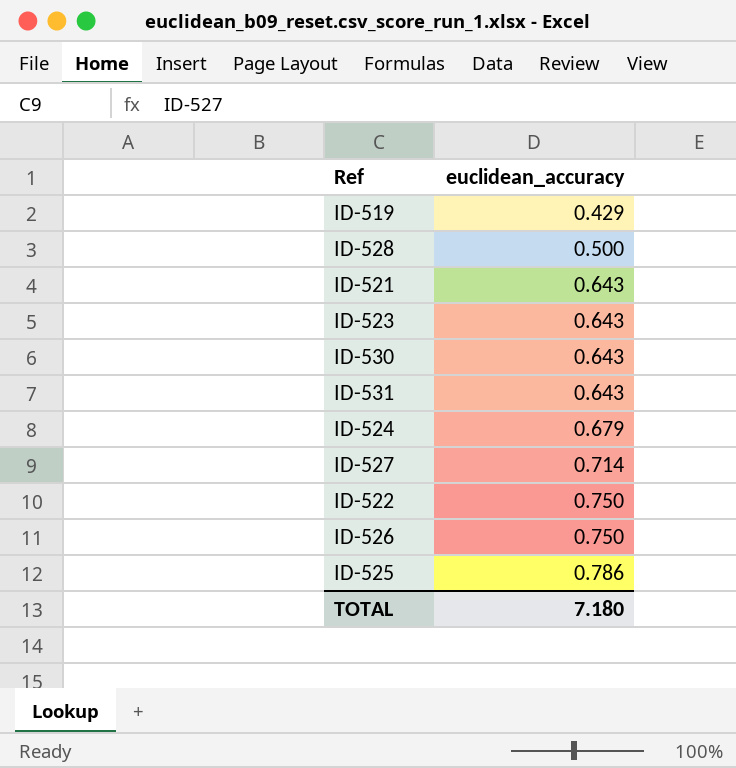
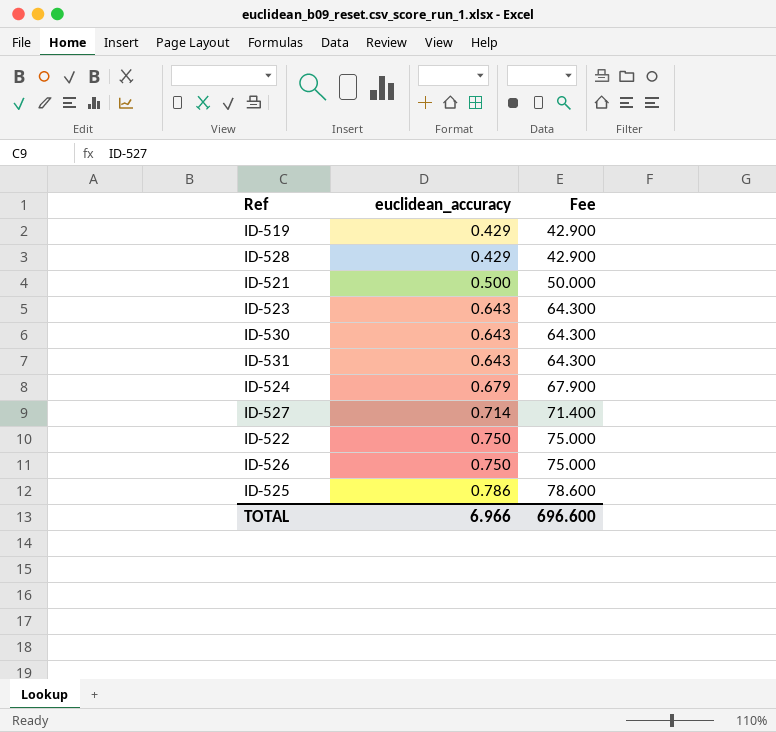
column Fee | formula: none -> [euclidean_accuracy] * 100
ID-528 | euclidean_accuracy: 0.500 -> 0.429
ID-521 | euclidean_accuracy: 0.643 -> 0.500
TOTAL | euclidean_accuracy: 7.180 -> 6.966

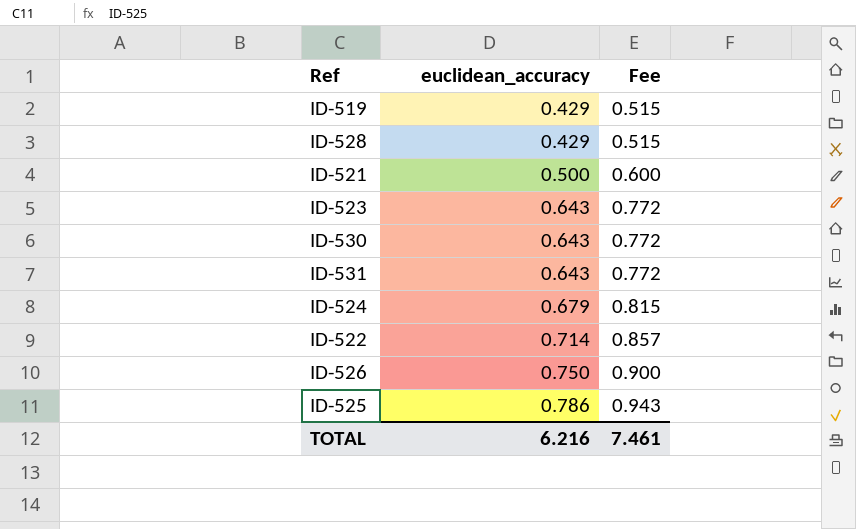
column Fee | formula: [euclidean_accuracy] * 100 -> [euclidean_accuracy] * 1.2
row ID-527: 0.714 | 71.400 -> none
ID-522 | euclidean_accuracy: 0.750 -> 0.714
TOTAL | euclidean_accuracy: 6.966 -> 6.216
TOTAL | Fee: 696.600 -> 7.461

